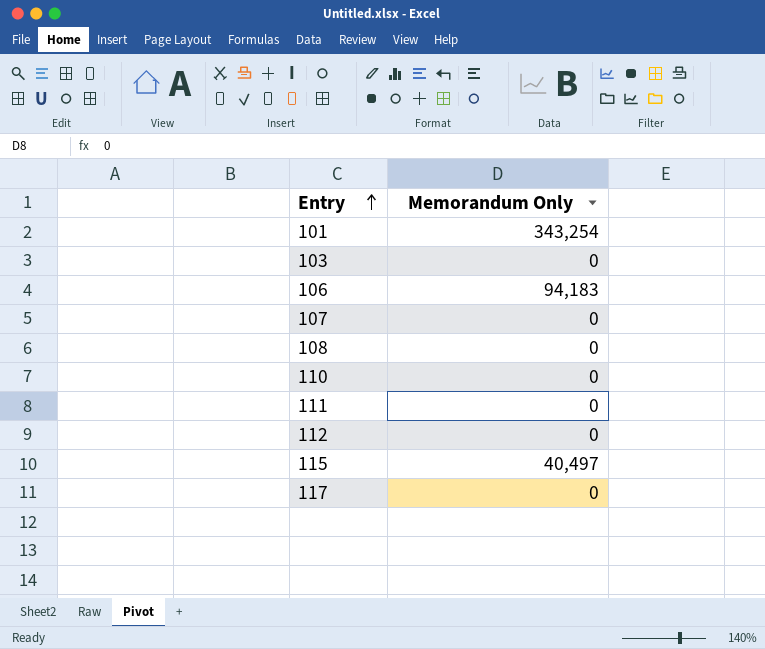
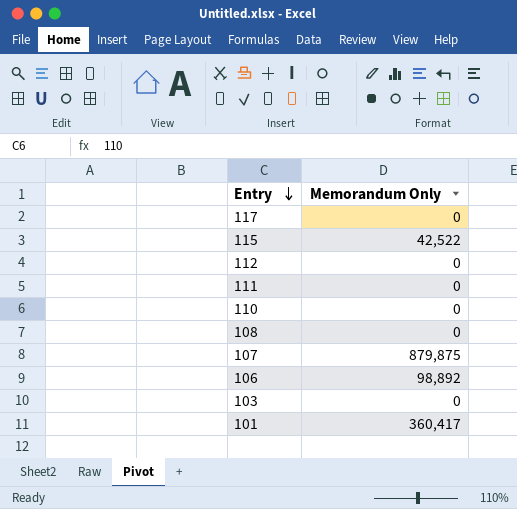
row order: Entry ascending -> Entry descending
115 | Memorandum Only: 40,497 -> 42,522
107 | Memorandum Only: 0 -> 879,875
106 | Memorandum Only: 94,183 -> 98,892
101 | Memorandum Only: 343,254 -> 360,417

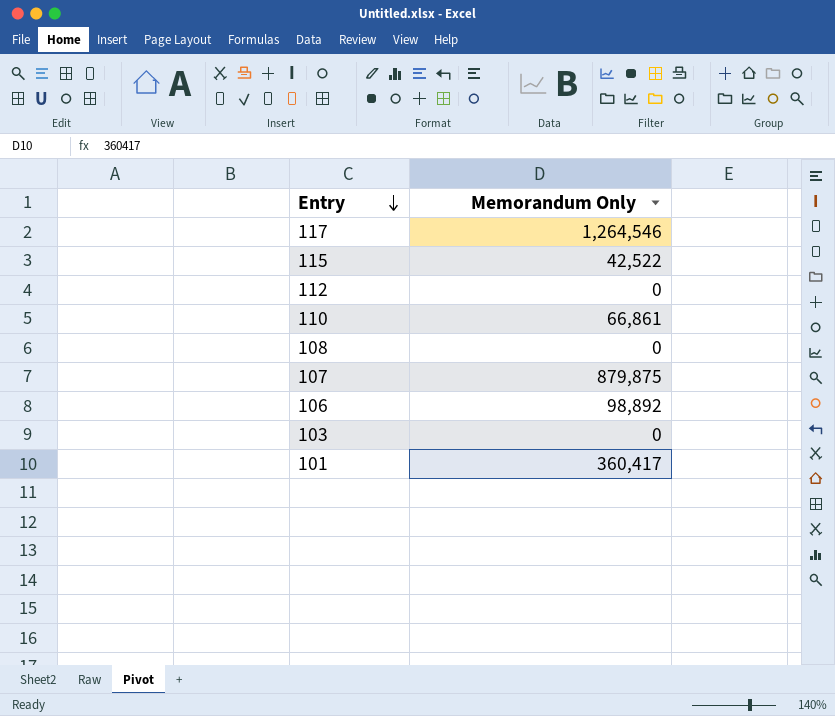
row 111: 0 -> none
117 | Memorandum Only: 0 -> 1,264,546
110 | Memorandum Only: 0 -> 66,861

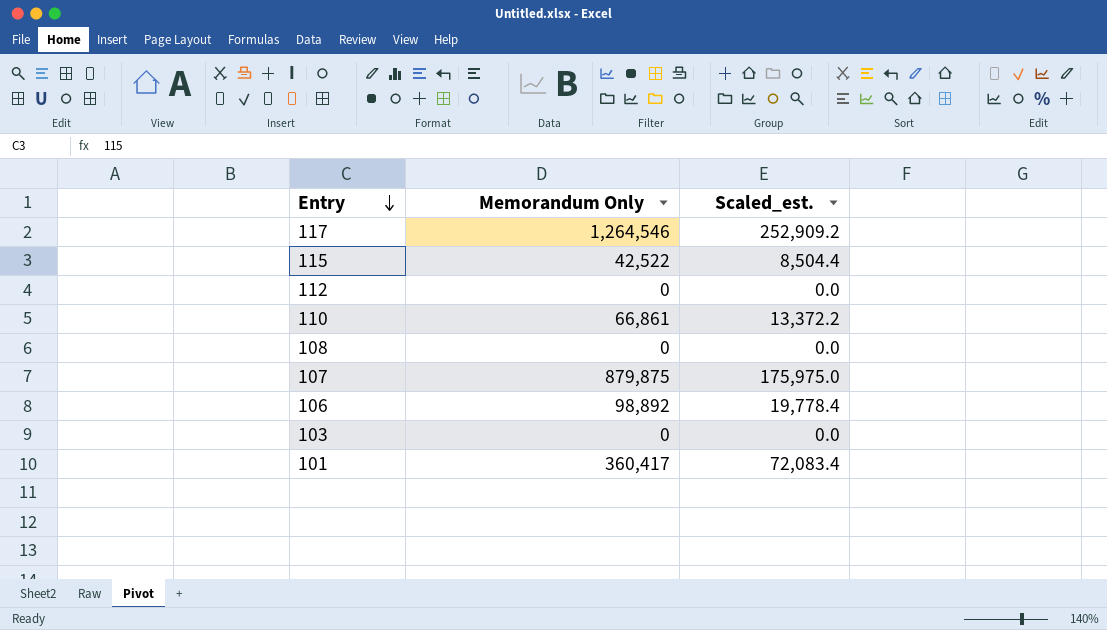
column Scaled_est. | formula: none -> [Memorandum Only] * 0.2

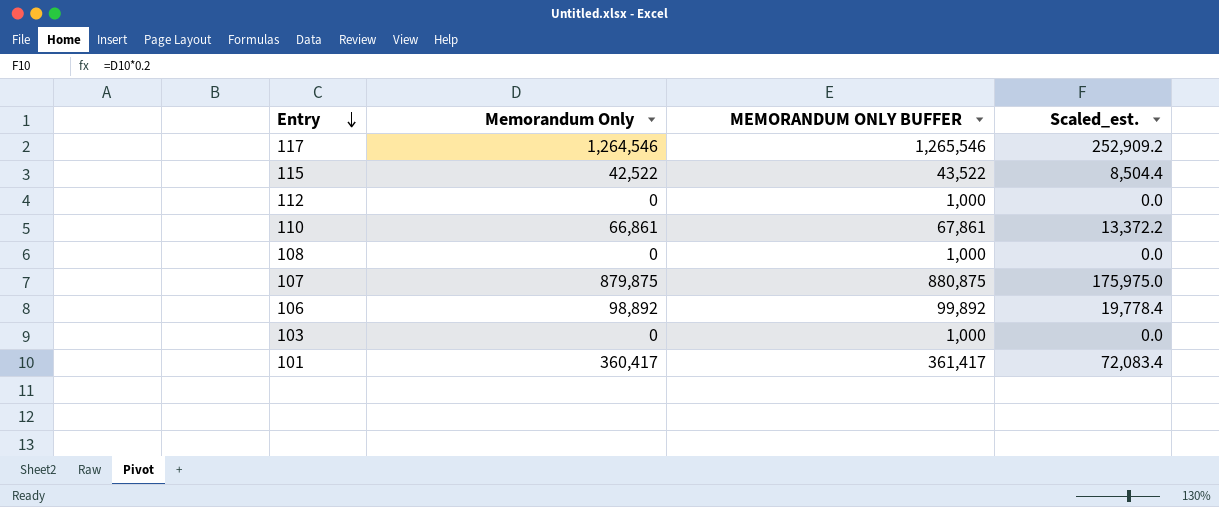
column MEMORANDUM ONLY BUFFER | formula: none -> [Memorandum Only] + 1000

